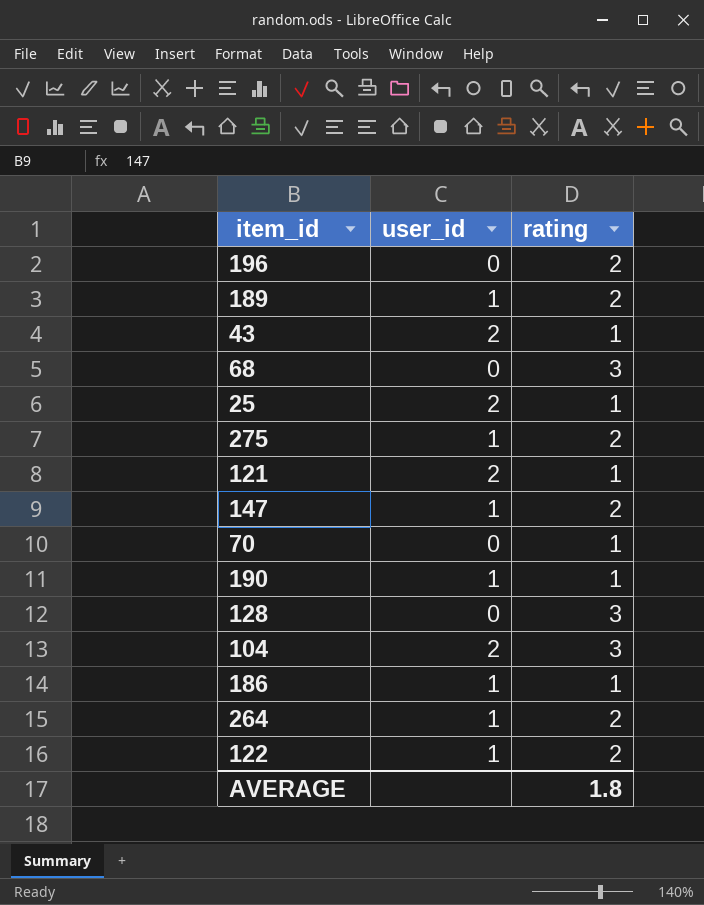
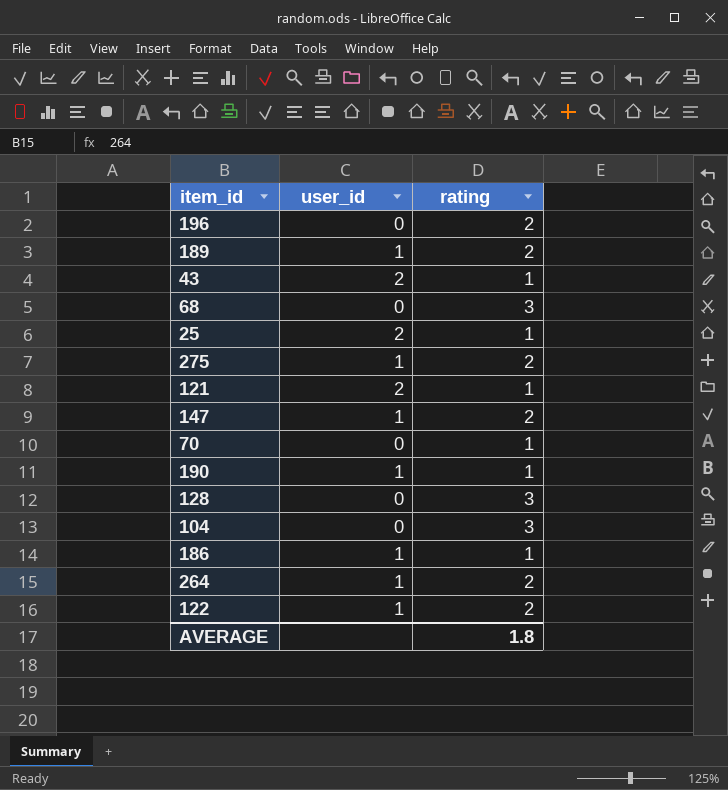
104 | user_id: 2 -> 0

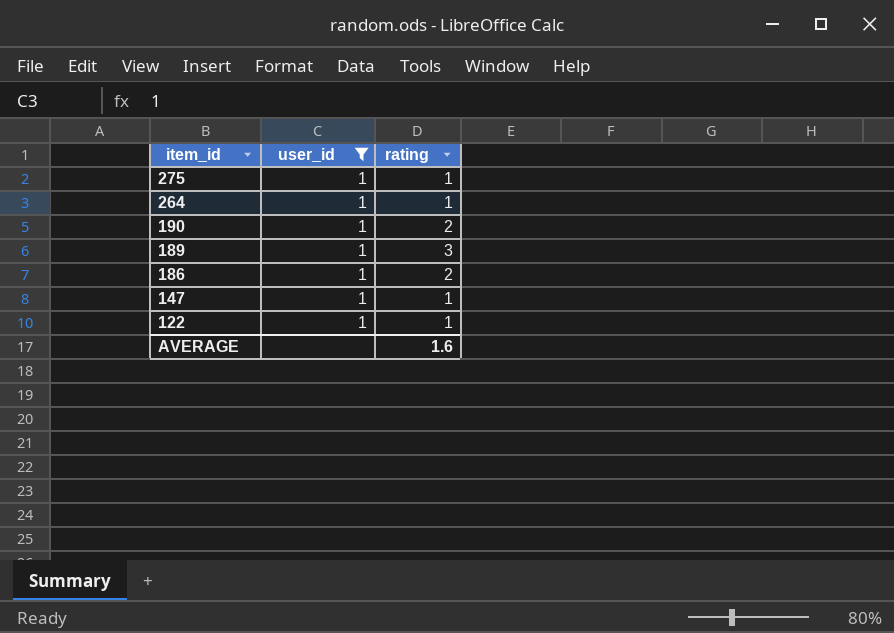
filter: none -> user_id = 1
row order: none -> item_id descending
275 | rating: 2 -> 1
264 | rating: 2 -> 1
190 | rating: 1 -> 2
189 | rating: 2 -> 3
186 | rating: 1 -> 2
147 | rating: 2 -> 1
122 | rating: 2 -> 1
AVERAGE | rating: 1.8 -> 1.6

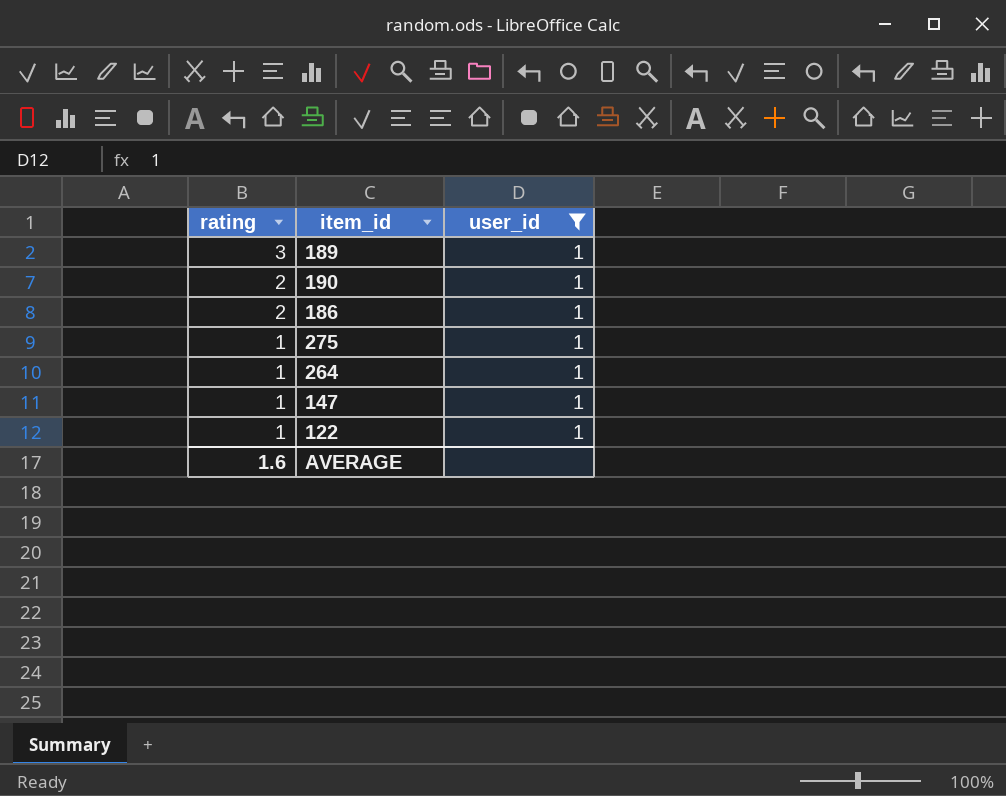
row order: item_id descending -> rating descending
column rating | position: 3 -> 1

